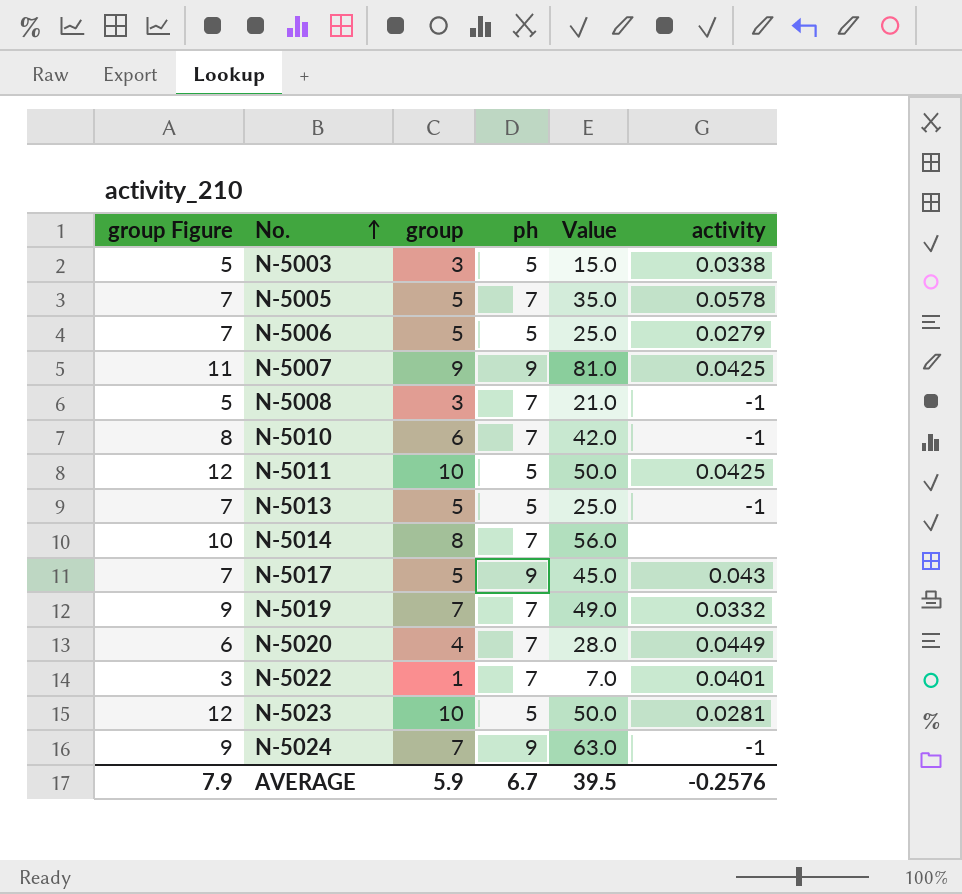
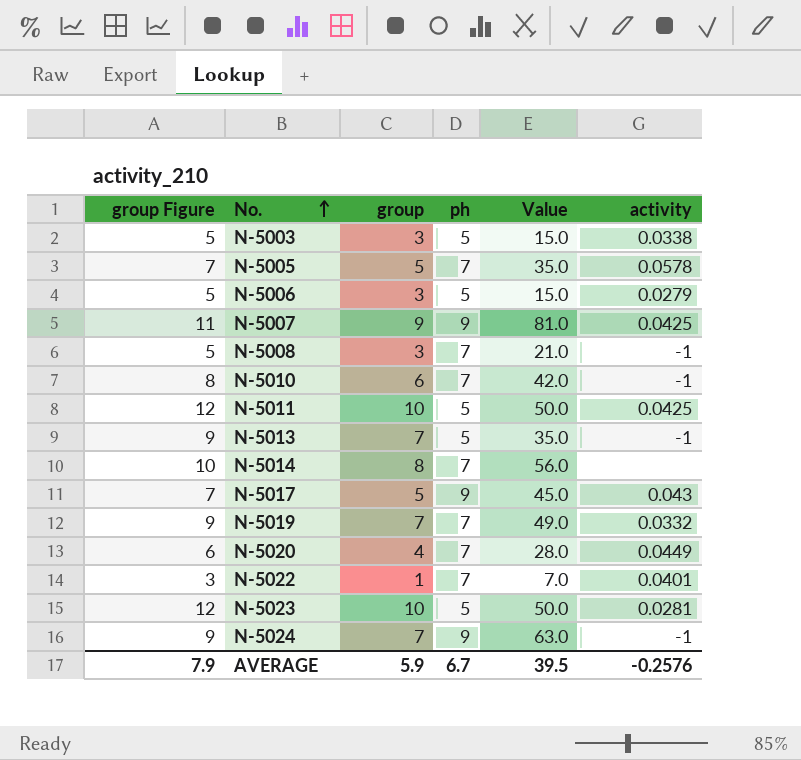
N-5006 | group Figure: 7 -> 5
N-5006 | group: 5 -> 3
N-5006 | Value: 25.0 -> 15.0
N-5013 | group Figure: 7 -> 9
N-5013 | group: 5 -> 7
N-5013 | Value: 25.0 -> 35.0

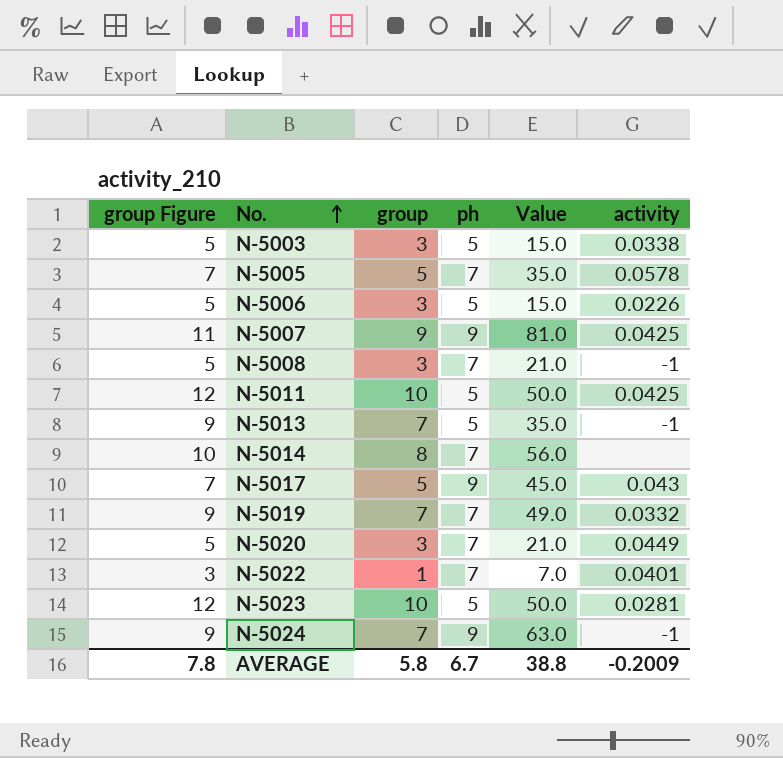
row N-5010: 8 | 6 | 7 | 42.0 | -1 -> none
N-5006 | activity: 0.0279 -> 0.0226
N-5020 | group Figure: 6 -> 5
N-5020 | group: 4 -> 3
N-5020 | Value: 28.0 -> 21.0
AVERAGE | group Figure: 7.9 -> 7.8
AVERAGE | group: 5.9 -> 5.8
AVERAGE | Value: 39.5 -> 38.8
AVERAGE | activity: -0.2576 -> -0.2009

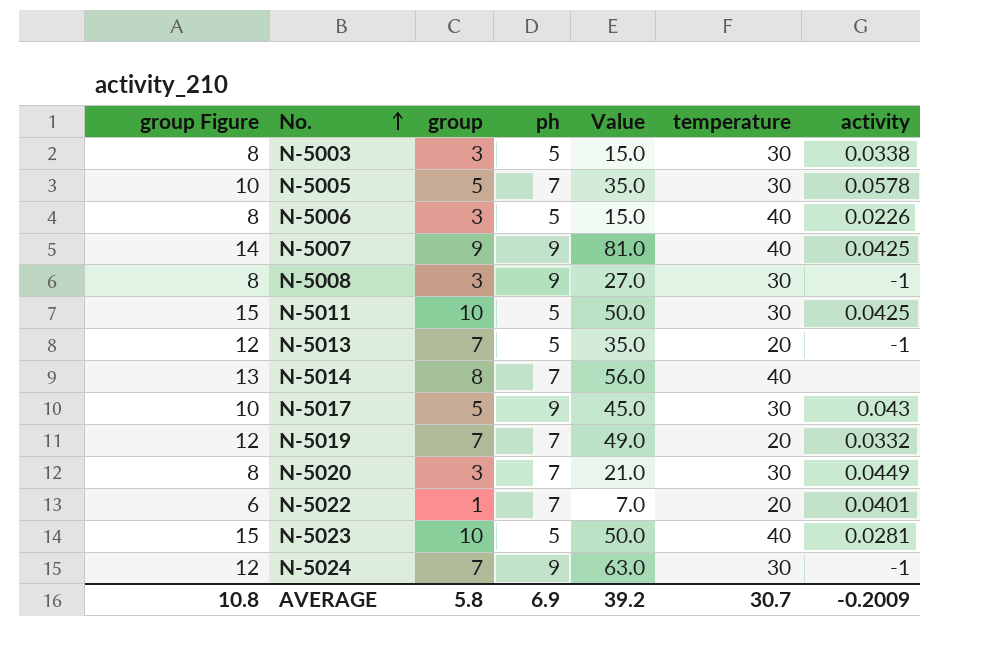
column group Figure | formula: [group] + 2 -> [group] + 5
column temperature | position: none -> 6
N-5008 | ph: 7 -> 9
N-5008 | Value: 21.0 -> 27.0
AVERAGE | group Figure: 7.8 -> 10.8
AVERAGE | ph: 6.7 -> 6.9
AVERAGE | Value: 38.8 -> 39.2

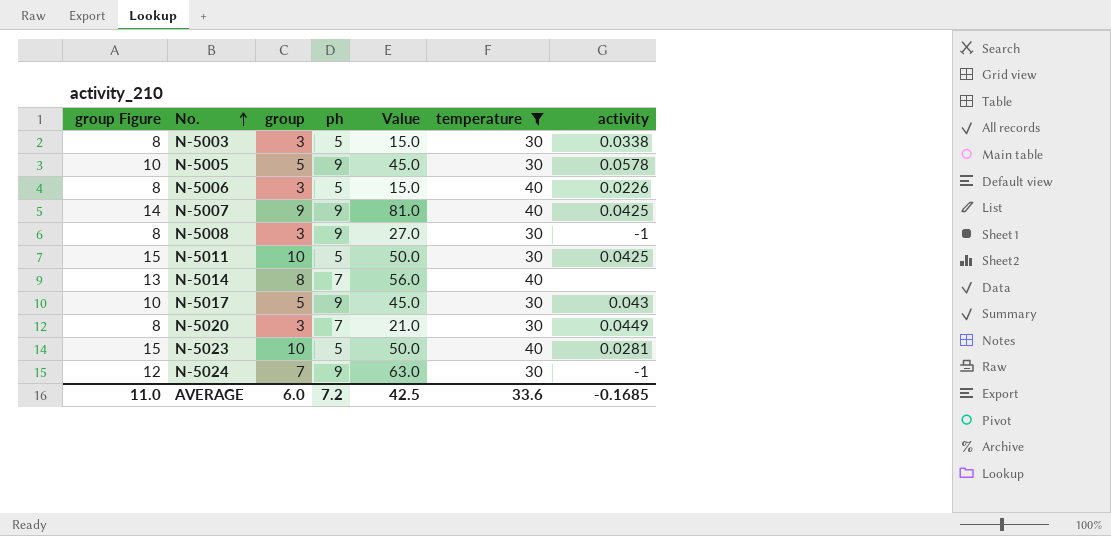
filter: none -> temperature != 20
N-5005 | ph: 7 -> 9
N-5005 | Value: 35.0 -> 45.0
AVERAGE | group Figure: 10.8 -> 11.0
AVERAGE | group: 5.8 -> 6.0
AVERAGE | ph: 6.9 -> 7.2
AVERAGE | Value: 39.2 -> 42.5
AVERAGE | temperature: 30.7 -> 33.6
AVERAGE | activity: -0.2009 -> -0.1685

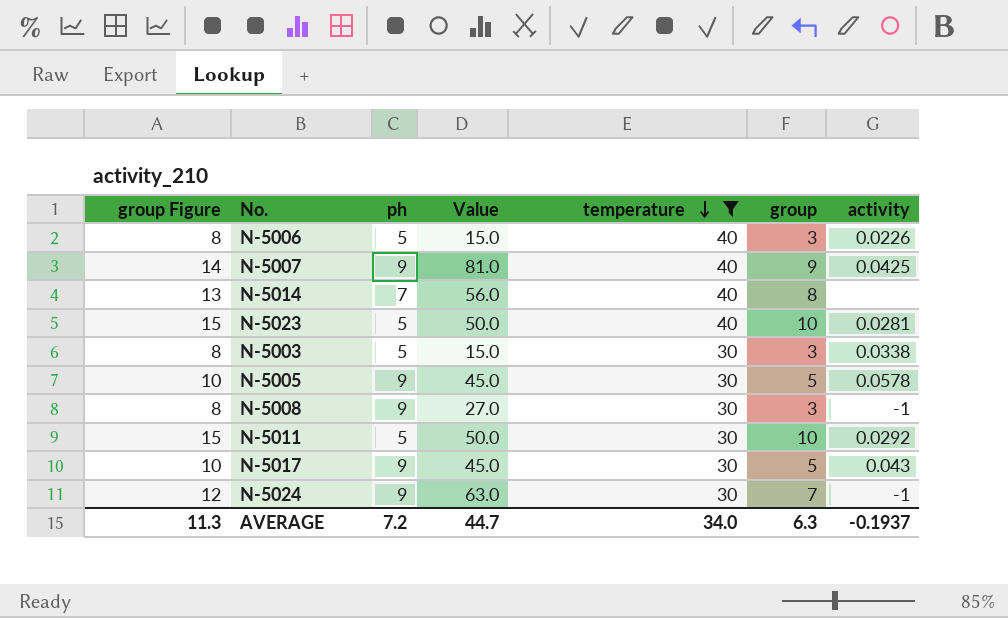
row order: No. ascending -> temperature descending
column group | position: 3 -> 6
row N-5020: 8 | 3 | 7 | 21.0 | 30 | 0.0449 -> none
N-5011 | activity: 0.0425 -> 0.0292
AVERAGE | group Figure: 11.0 -> 11.3
AVERAGE | Value: 42.5 -> 44.7
AVERAGE | temperature: 33.6 -> 34.0
AVERAGE | group: 6.0 -> 6.3
AVERAGE | activity: -0.1685 -> -0.1937

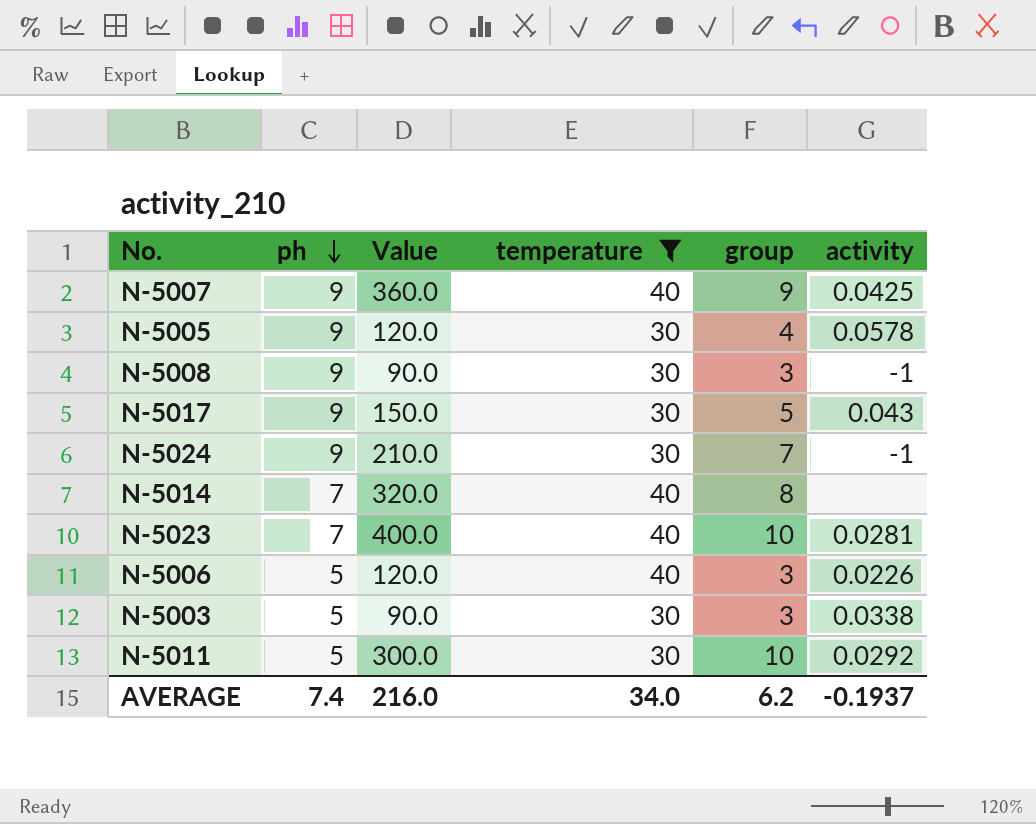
row order: temperature descending -> ph descending
column group Figure | formula: [group] + 5 -> none
column Value | formula: [ph] * [group] -> [temperature] * [group]
N-5005 | group: 5 -> 4
N-5023 | ph: 5 -> 7
AVERAGE | ph: 7.2 -> 7.4
AVERAGE | Value: 44.7 -> 216.0
AVERAGE | group: 6.3 -> 6.2

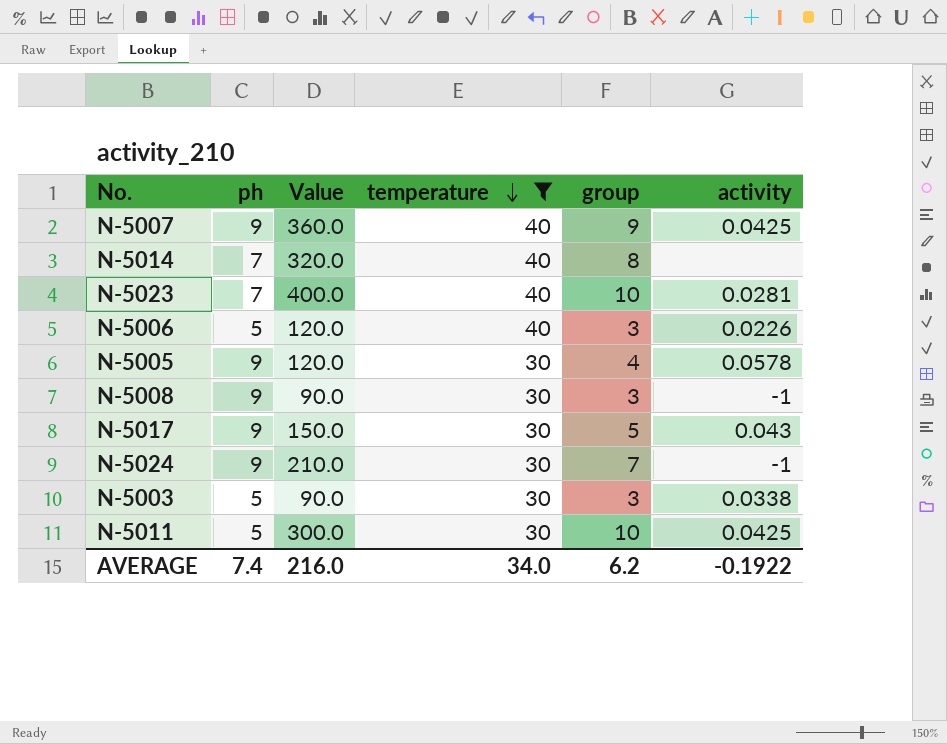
row order: ph descending -> temperature descending
N-5011 | activity: 0.0292 -> 0.0425
AVERAGE | activity: -0.1937 -> -0.1922

